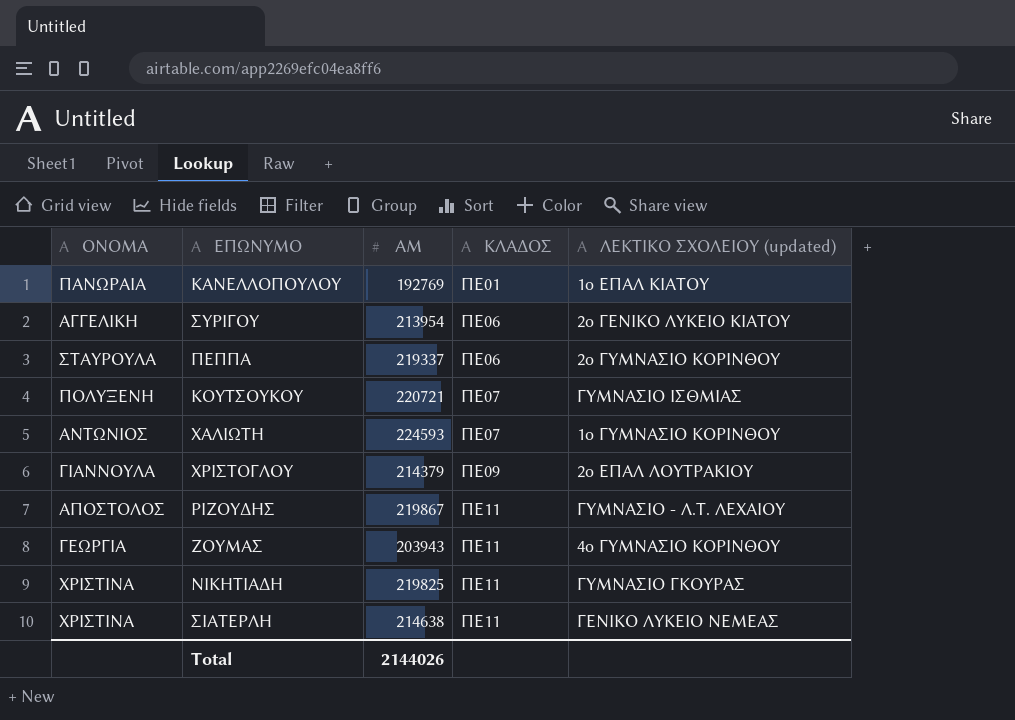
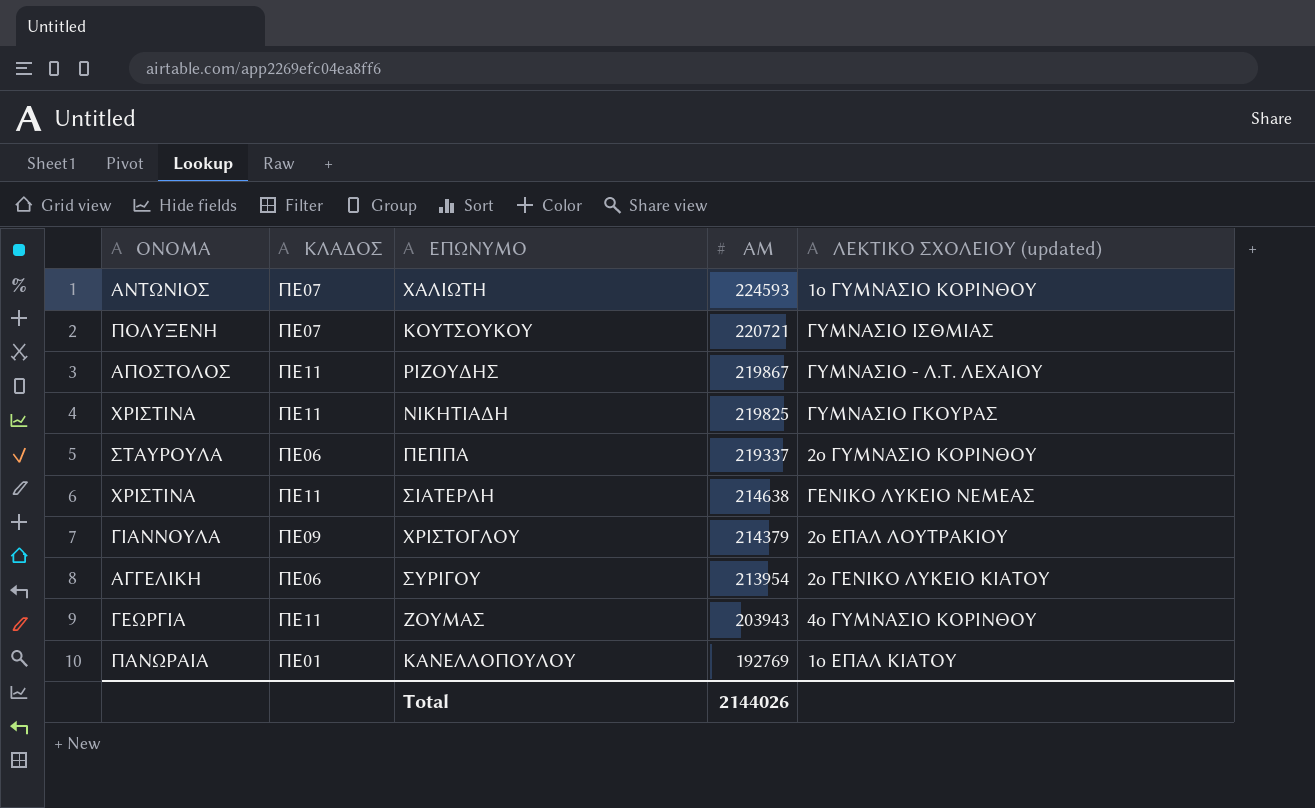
row order: ΚΛΑΔΟΣ ascending -> ΑΜ descending
column ΚΛΑΔΟΣ | position: 4 -> 2

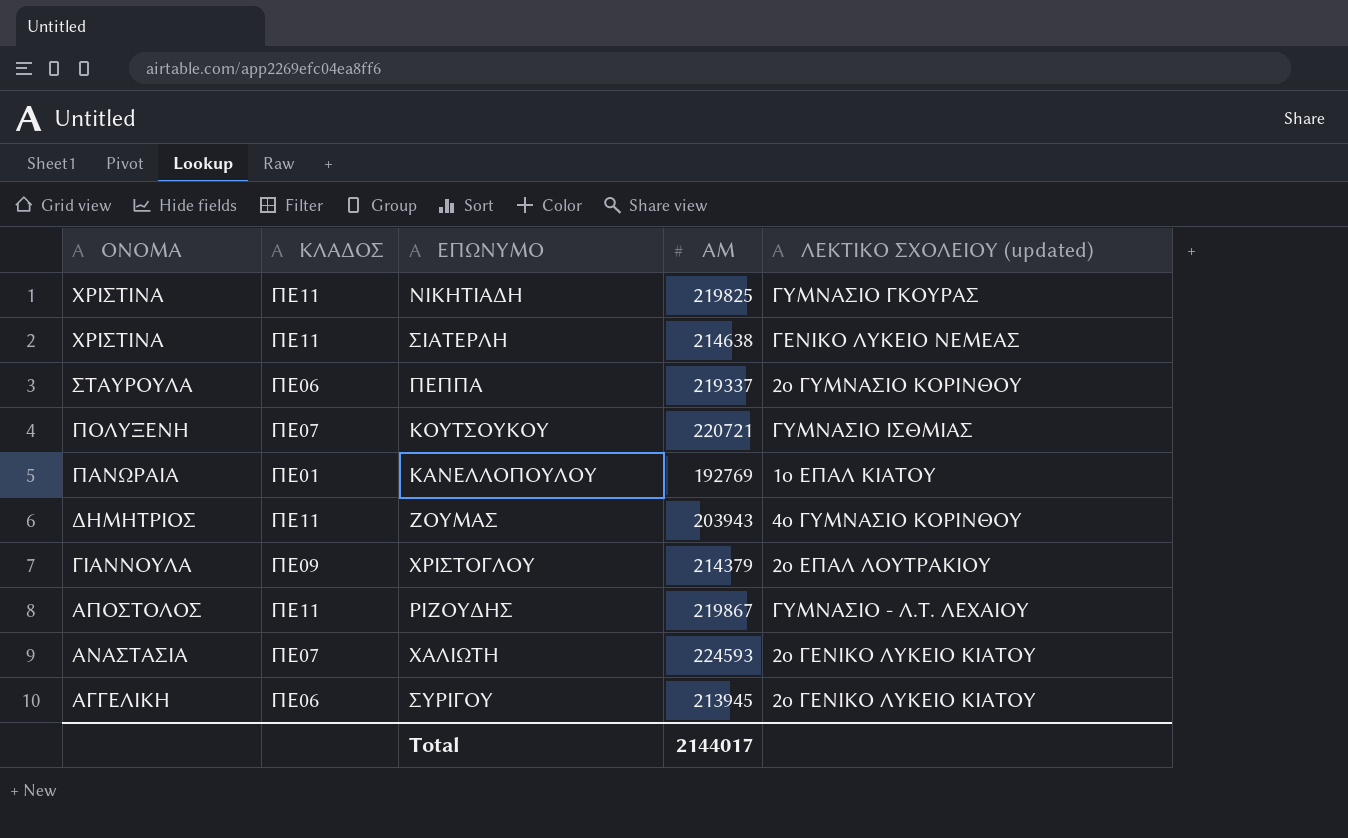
row order: ΑΜ descending -> ΟΝΟΜΑ descending
ΖΟΥΜΑΣ | ΟΝΟΜΑ: ΓΕΩΡΓΙΑ -> ΔΗΜΗΤΡΙΟΣ
ΧΑΛΙΩΤΗ | ΟΝΟΜΑ: ΑΝΤΩΝΙΟΣ -> ΑΝΑΣΤΑΣΙΑ
ΧΑΛΙΩΤΗ | ΛΕΚΤΙΚΟ ΣΧΟΛΕΙΟΥ (updated): 1ο ΓΥΜΝΑΣΙΟ ΚΟΡΙΝΘΟΥ -> 2ο ΓΕΝΙΚΟ ΛΥΚΕΙΟ ΚΙΑΤΟΥ
ΣΥΡΙΓΟΥ | ΑΜ: 213954 -> 213945
Total | ΑΜ: 2144026 -> 2144017

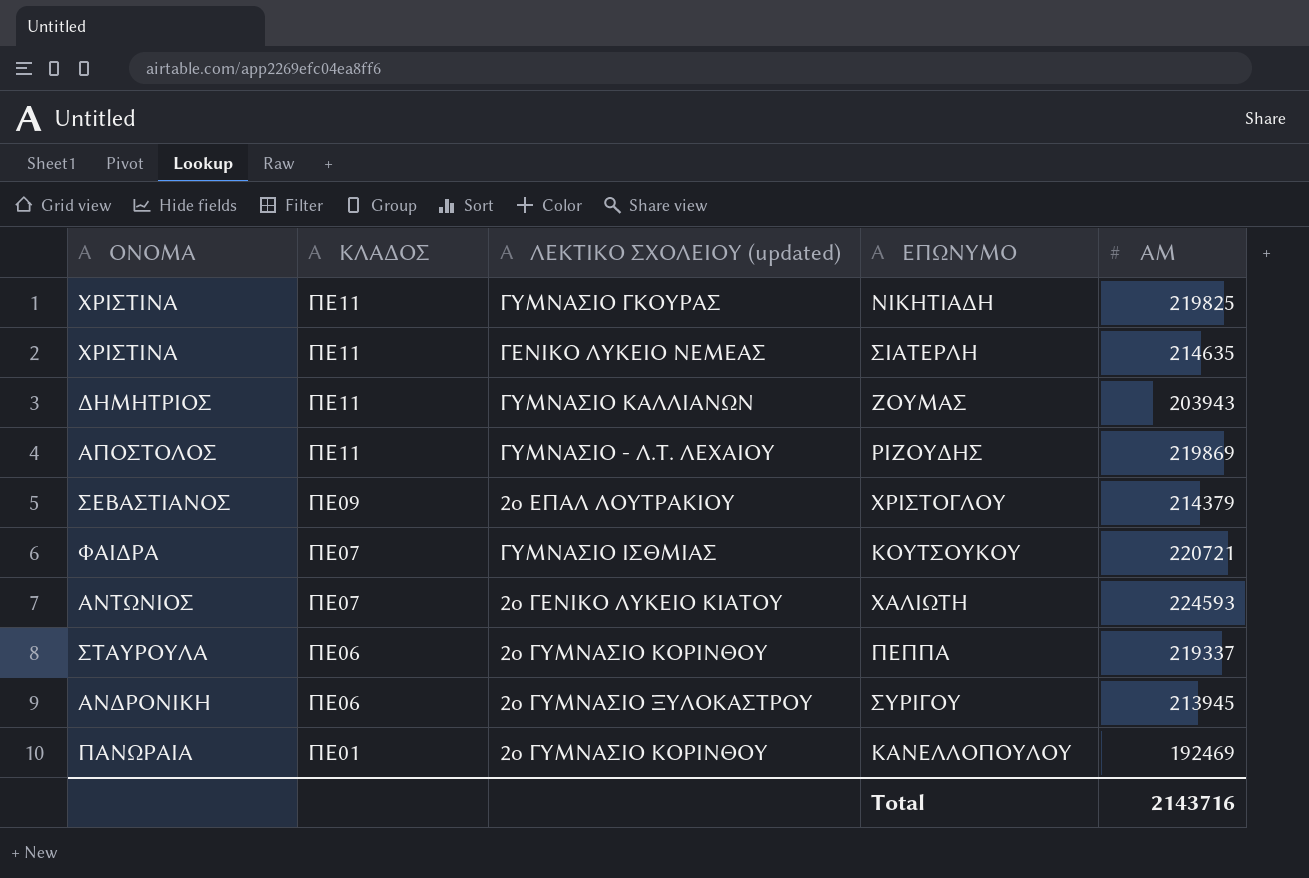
row order: ΟΝΟΜΑ descending -> ΚΛΑΔΟΣ descending
column ΛΕΚΤΙΚΟ ΣΧΟΛΕΙΟΥ (updated) | position: 5 -> 3
ΣΙΑΤΕΡΛΗ | ΑΜ: 214638 -> 214635
ΖΟΥΜΑΣ | ΛΕΚΤΙΚΟ ΣΧΟΛΕΙΟΥ (updated): 4ο ΓΥΜΝΑΣΙΟ ΚΟΡΙΝΘΟΥ -> ΓΥΜΝΑΣΙΟ ΚΑΛΛΙΑΝΩΝ
ΡΙΖΟΥΔΗΣ | ΑΜ: 219867 -> 219869
ΧΡΙΣΤΟΓΛΟΥ | ΟΝΟΜΑ: ΓΙΑΝΝΟΥΛΑ -> ΣΕΒΑΣΤΙΑΝΟΣ
ΚΟΥΤΣΟΥΚΟΥ | ΟΝΟΜΑ: ΠΟΛΥΞΕΝΗ -> ΦΑΙΔΡΑ
ΧΑΛΙΩΤΗ | ΟΝΟΜΑ: ΑΝΑΣΤΑΣΙΑ -> ΑΝΤΩΝΙΟΣ
ΣΥΡΙΓΟΥ | ΟΝΟΜΑ: ΑΓΓΕΛΙΚΗ -> ΑΝΔΡΟΝΙΚΗ
ΣΥΡΙΓΟΥ | ΛΕΚΤΙΚΟ ΣΧΟΛΕΙΟΥ (updated): 2ο ΓΕΝΙΚΟ ΛΥΚΕΙΟ ΚΙΑΤΟΥ -> 2ο ΓΥΜΝΑΣΙΟ ΞΥΛΟΚΑΣΤΡΟΥ
ΚΑΝΕΛΛΟΠΟΥΛΟΥ | ΛΕΚΤΙΚΟ ΣΧΟΛΕΙΟΥ (updated): 1ο ΕΠΑΛ ΚΙΑΤΟΥ -> 2ο ΓΥΜΝΑΣΙΟ ΚΟΡΙΝΘΟΥ
ΚΑΝΕΛΛΟΠΟΥΛΟΥ | ΑΜ: 192769 -> 192469
Total | ΑΜ: 2144017 -> 2143716

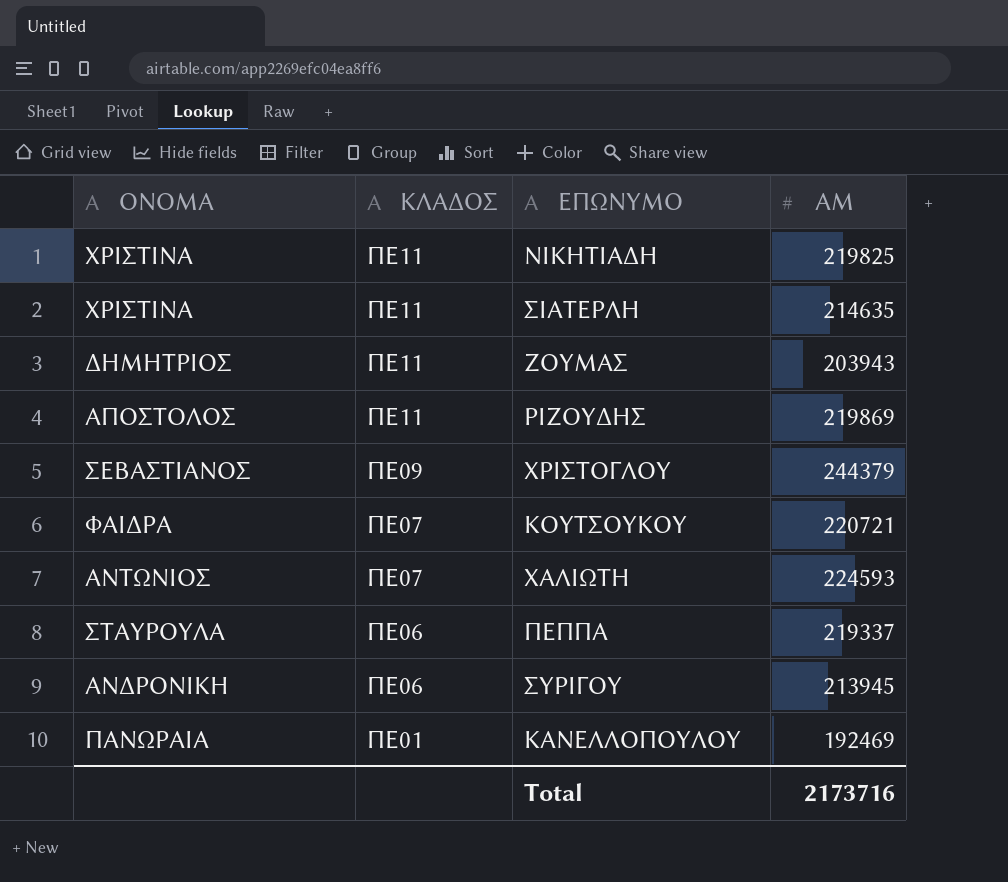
column ΛΕΚΤΙΚΟ ΣΧΟΛΕΙΟΥ (updated) | position: 3 -> none
ΧΡΙΣΤΟΓΛΟΥ | ΑΜ: 214379 -> 244379
Total | ΑΜ: 2143716 -> 2173716

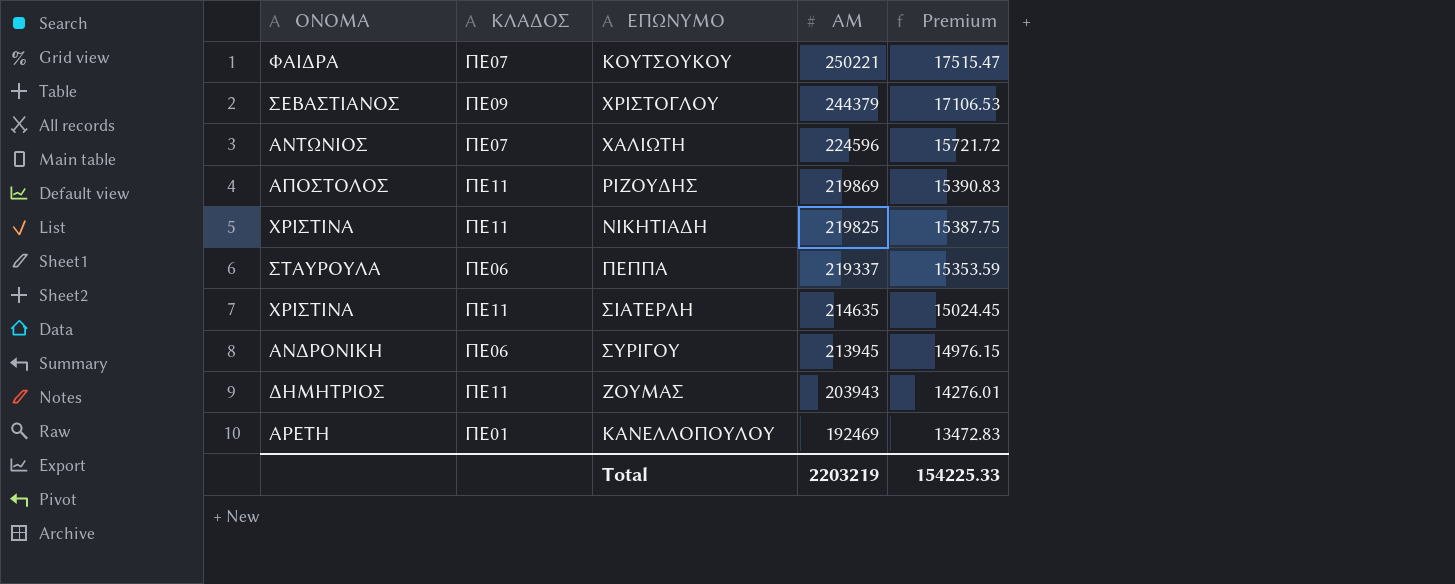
row order: ΚΛΑΔΟΣ descending -> ΑΜ descending
column Premium | formula: none -> [ΑΜ] * 0.07
ΚΟΥΤΣΟΥΚΟΥ | ΑΜ: 220721 -> 250221
ΧΑΛΙΩΤΗ | ΑΜ: 224593 -> 224596
ΚΑΝΕΛΛΟΠΟΥΛΟΥ | ΟΝΟΜΑ: ΠΑΝΩΡΑΙΑ -> ΑΡΕΤΗ
Total | ΑΜ: 2173716 -> 2203219

